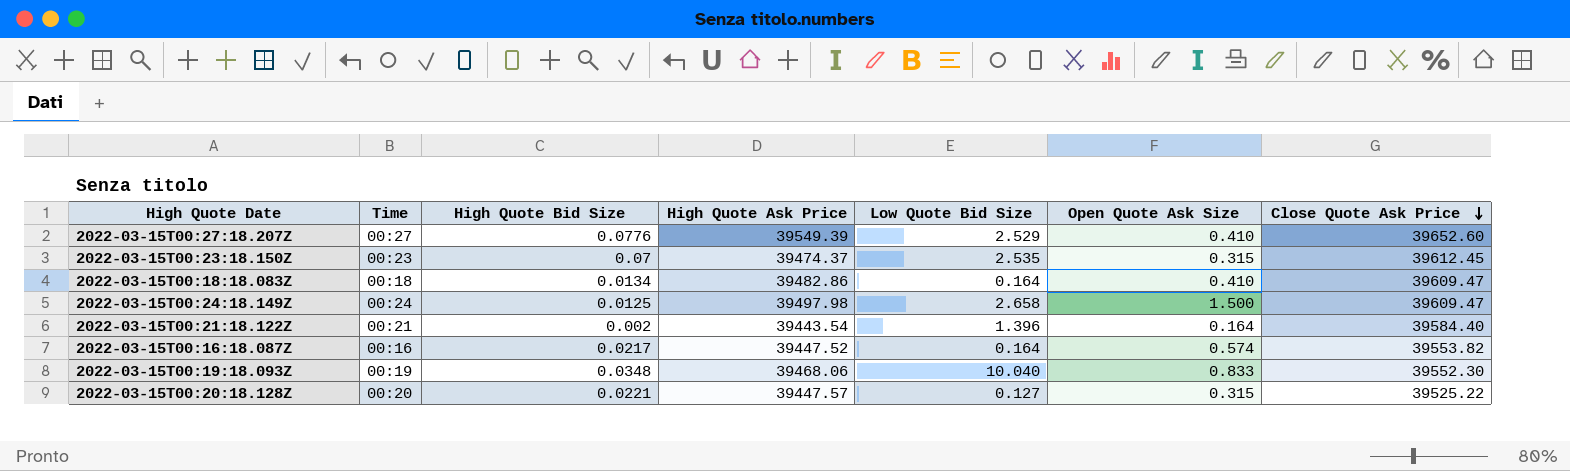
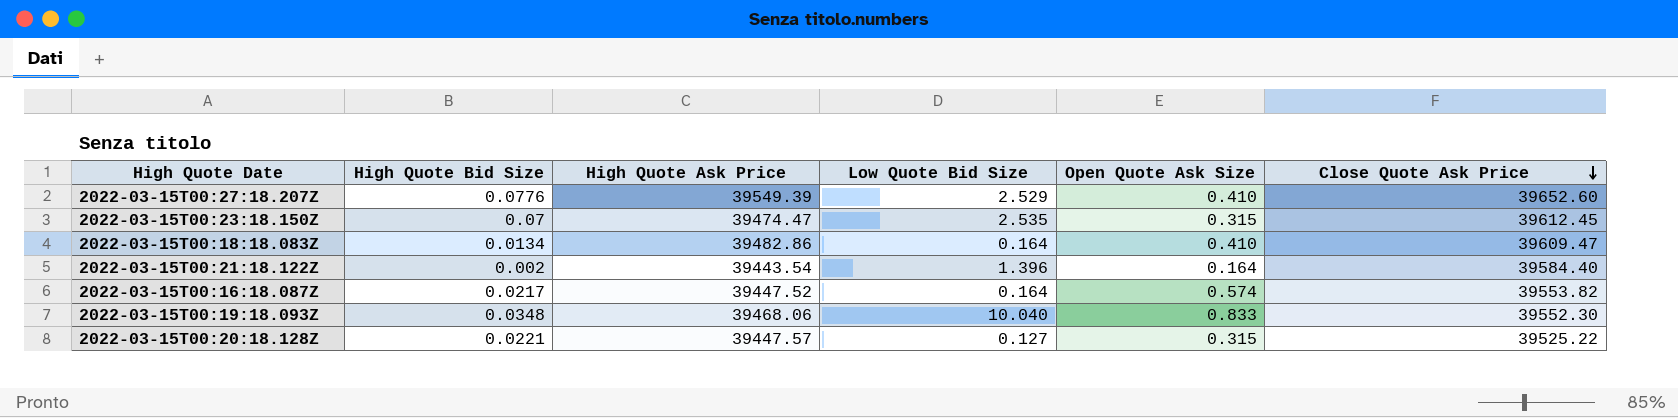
column Time | position: 2 -> none
row 2022-03-15T00:24:18.149Z: 00:24 | 0.0125 | 39497.98 | 2.658 | 1.500 | 39609.47 -> none
2022-03-15T00:23:18.150Z | High Quote Ask Price: 39474.37 -> 39474.47

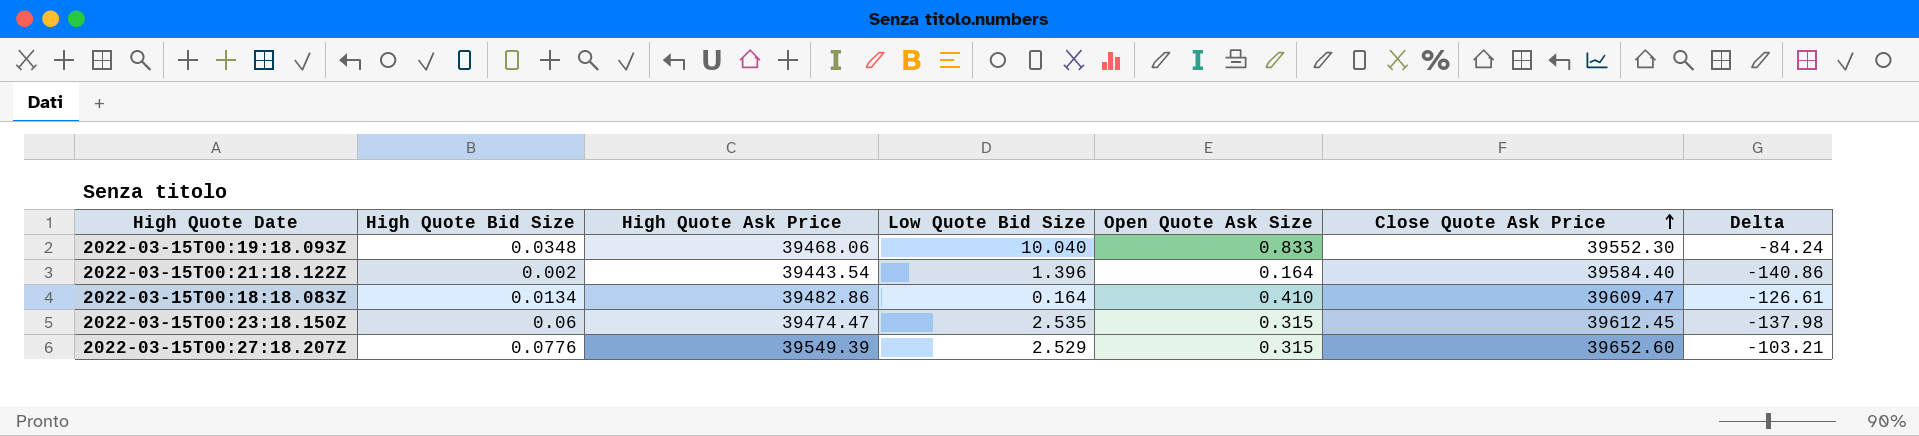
row order: Close Quote Ask Price descending -> Close Quote Ask Price ascending
column Delta | formula: none -> [High Quote Ask Price] - [Close Quote Ask Price]
row 2022-03-15T00:16:18.087Z: 0.0217 | 39447.52 | 0.164 | 0.574 | 39553.82 -> none
row 2022-03-15T00:20:18.128Z: 0.0221 | 39447.57 | 0.127 | 0.315 | 39525.22 -> none
2022-03-15T00:23:18.150Z | High Quote Bid Size: 0.07 -> 0.06
2022-03-15T00:27:18.207Z | Open Quote Ask Size: 0.410 -> 0.315

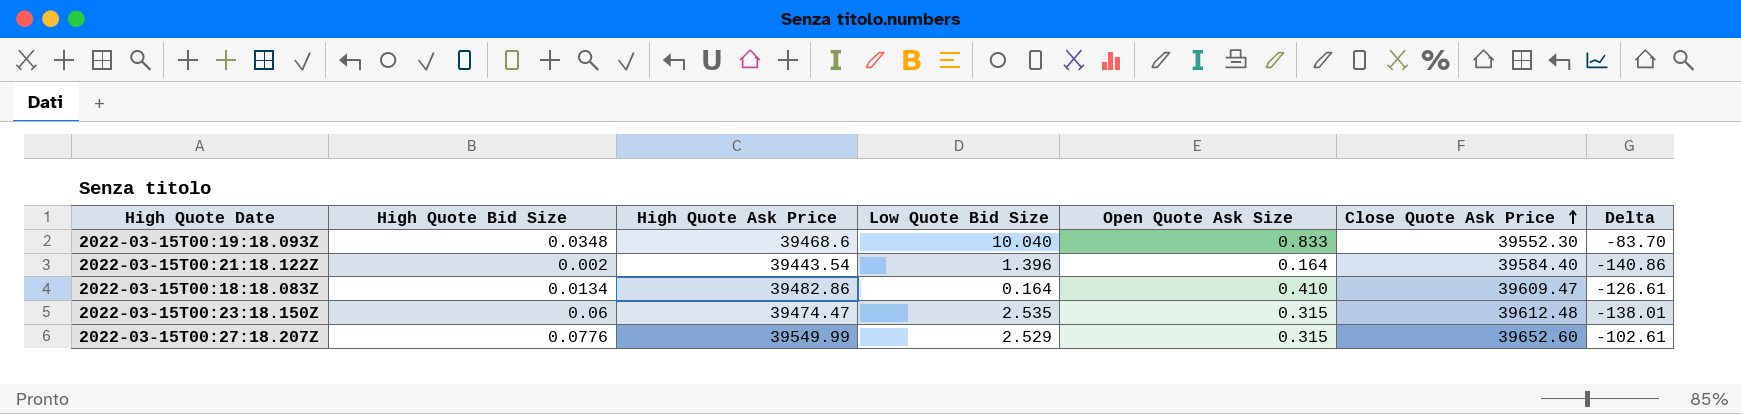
2022-03-15T00:19:18.093Z | High Quote Ask Price: 39468.06 -> 39468.6
2022-03-15T00:19:18.093Z | Delta: -84.24 -> -83.70
2022-03-15T00:23:18.150Z | Close Quote Ask Price: 39612.45 -> 39612.48
2022-03-15T00:23:18.150Z | Delta: -137.98 -> -138.01
2022-03-15T00:27:18.207Z | High Quote Ask Price: 39549.39 -> 39549.99
2022-03-15T00:27:18.207Z | Delta: -103.21 -> -102.61

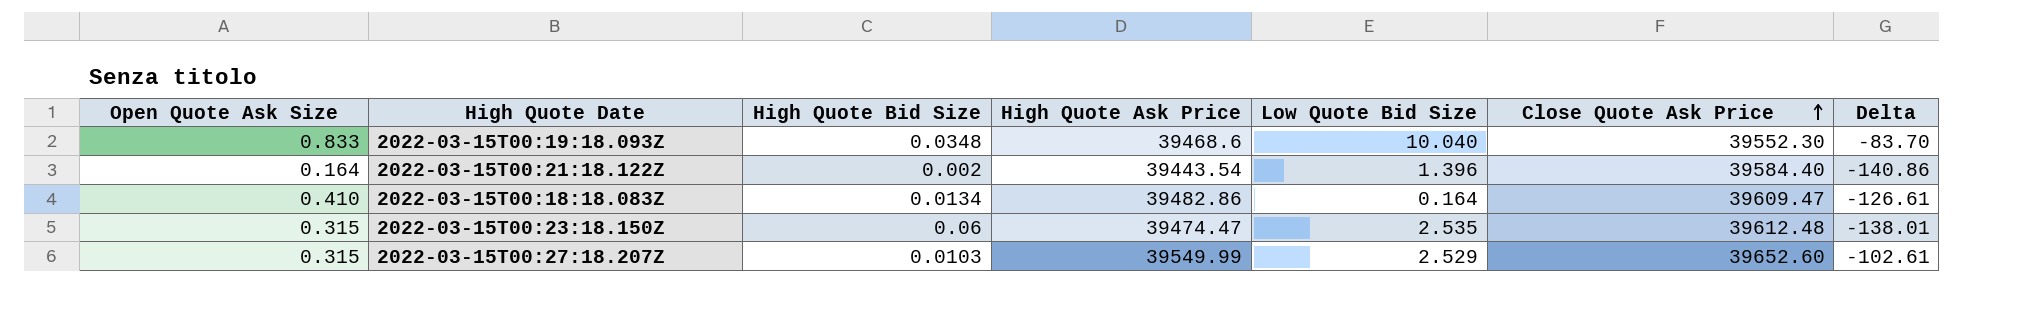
column Open Quote Ask Size | position: 5 -> 1
2022-03-15T00:27:18.207Z | High Quote Bid Size: 0.0776 -> 0.0103

